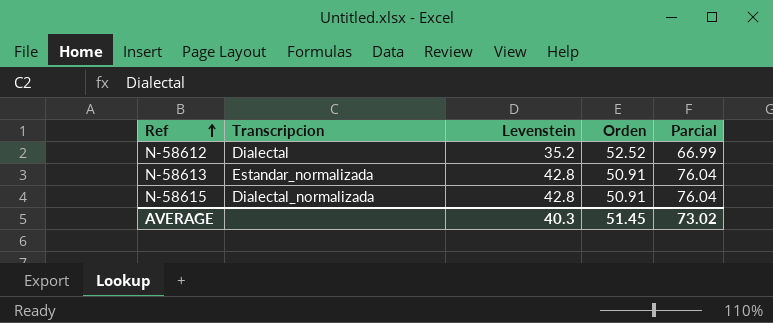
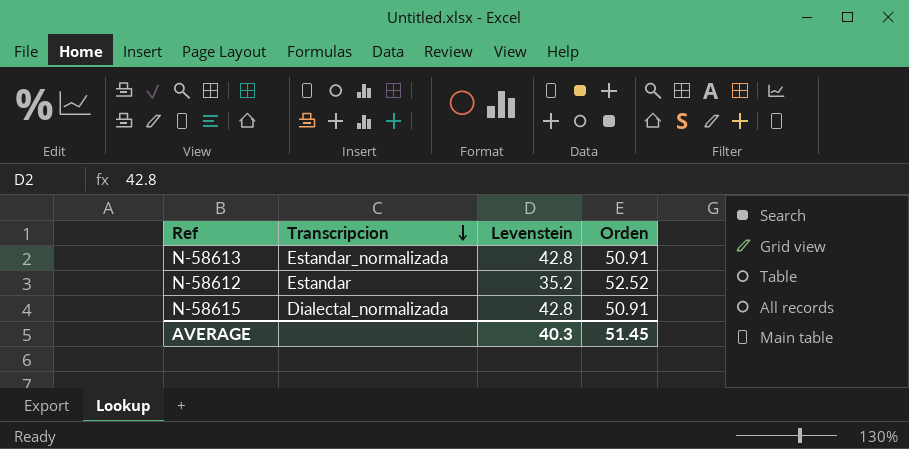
row order: Ref ascending -> Transcripcion descending
column Parcial | position: 5 -> none
N-58612 | Transcripcion: Dialectal -> Estandar

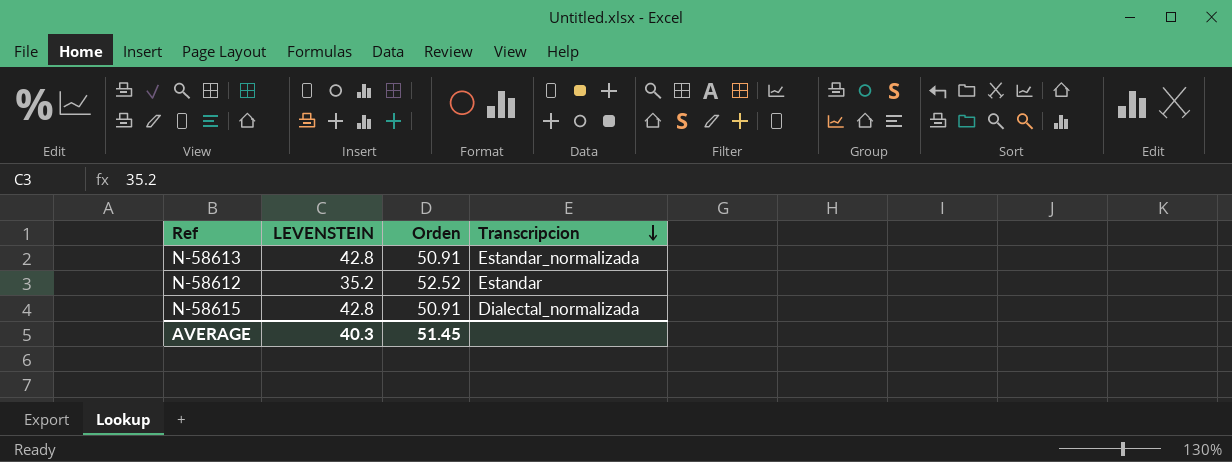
column name: Levenstein -> LEVENSTEIN
column Transcripcion | position: 2 -> 4

